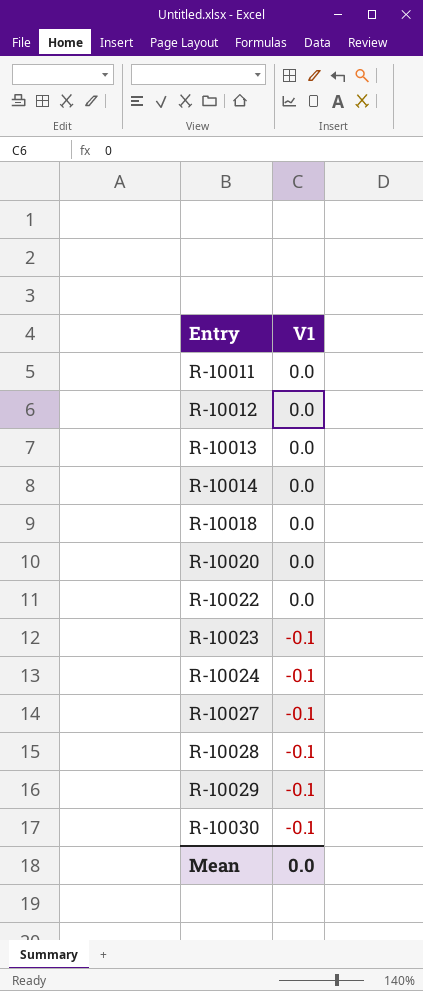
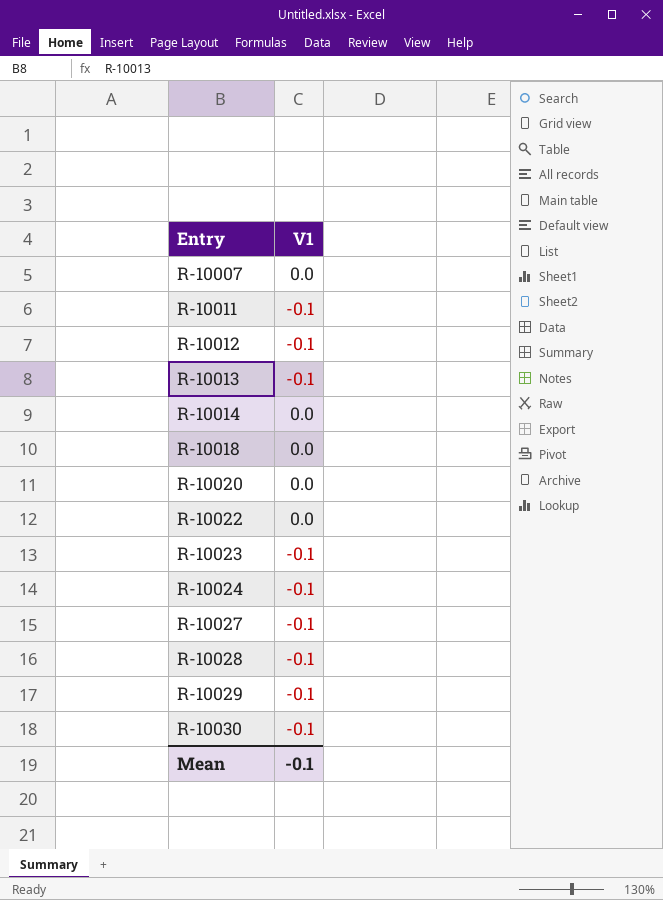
row R-10007: none -> 0.0
R-10011 | V1: 0.0 -> -0.1
R-10012 | V1: 0.0 -> -0.1
R-10013 | V1: 0.0 -> -0.1
Mean | V1: 0.0 -> -0.1

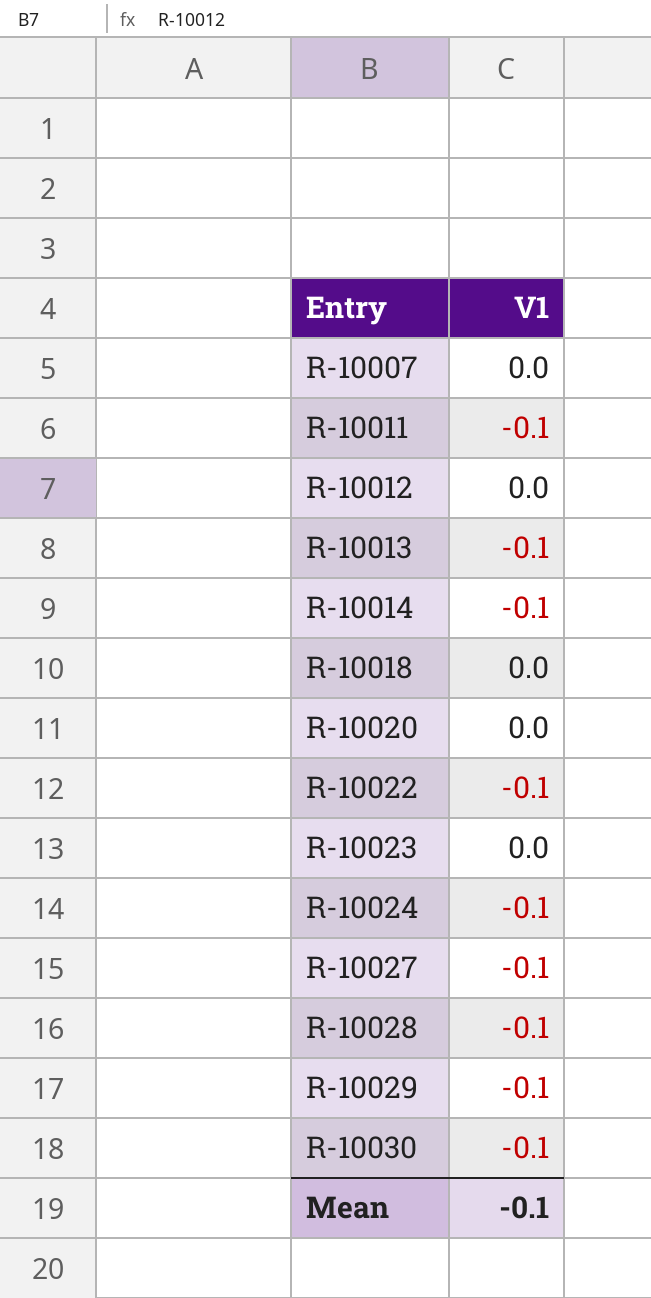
R-10012 | V1: -0.1 -> 0.0
R-10014 | V1: 0.0 -> -0.1
R-10022 | V1: 0.0 -> -0.1
R-10023 | V1: -0.1 -> 0.0

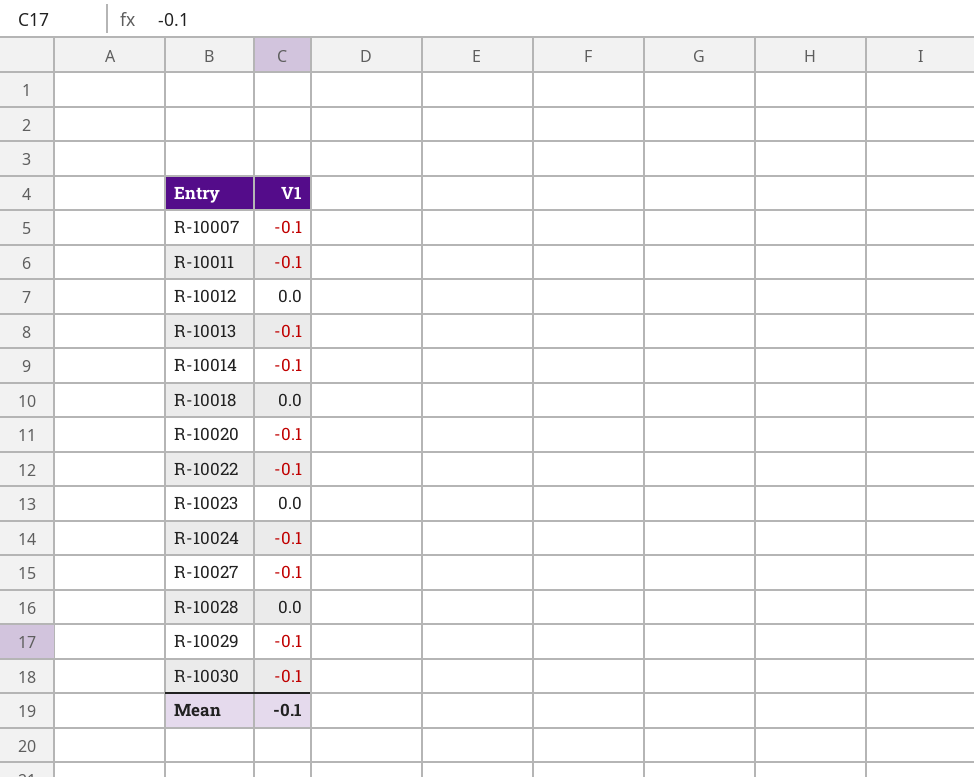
R-10007 | V1: 0.0 -> -0.1
R-10020 | V1: 0.0 -> -0.1
R-10028 | V1: -0.1 -> 0.0

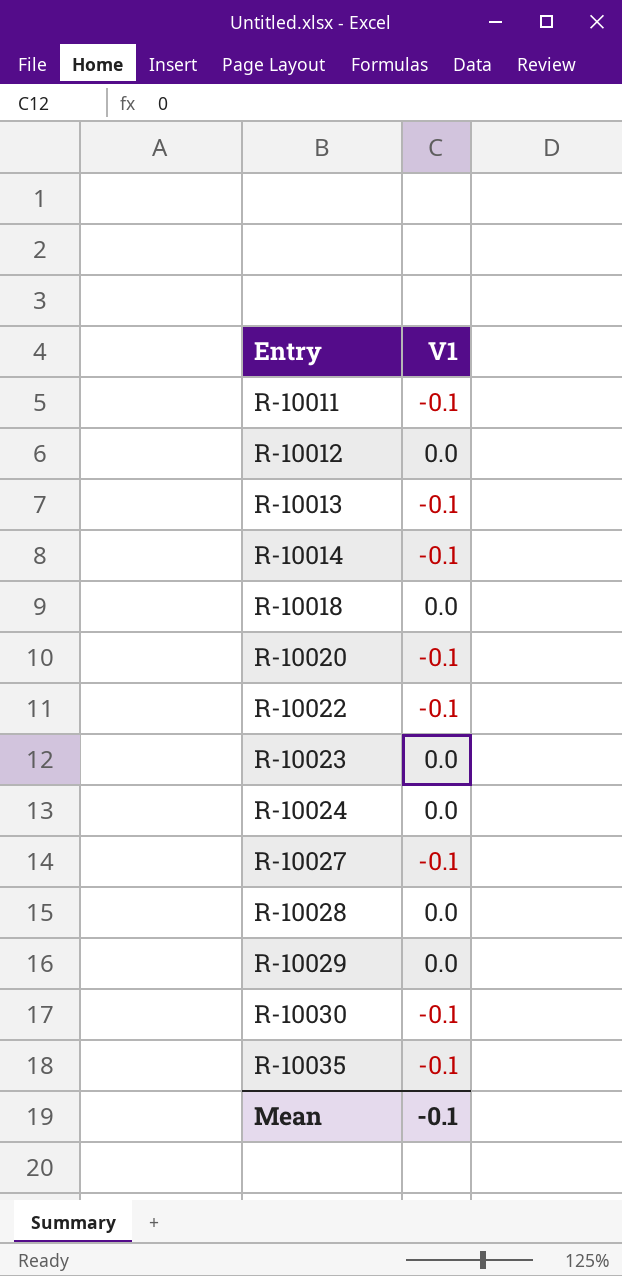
row R-10007: -0.1 -> none
R-10024 | V1: -0.1 -> 0.0
R-10029 | V1: -0.1 -> 0.0
row R-10035: none -> -0.1

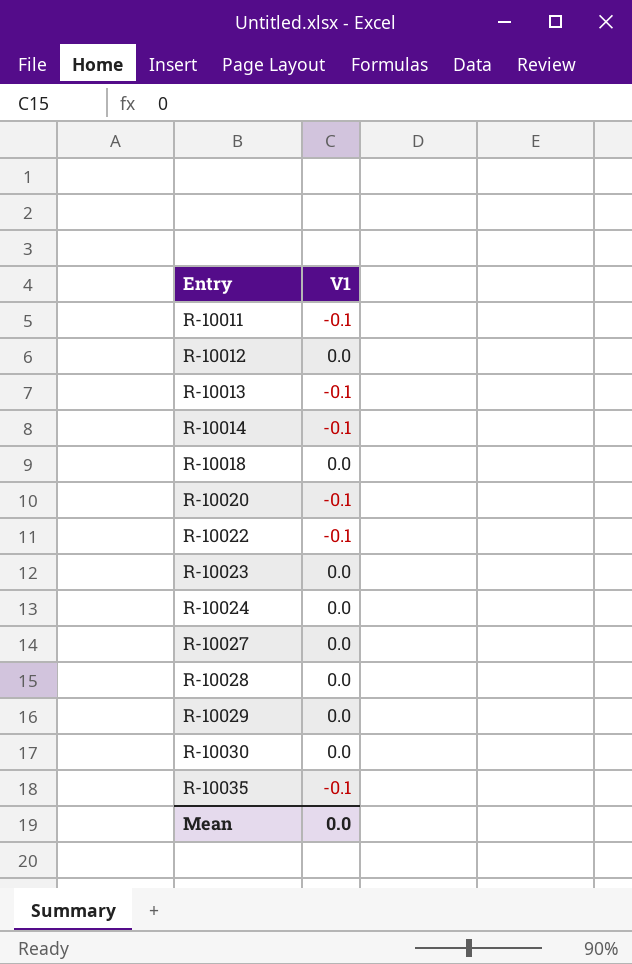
R-10027 | V1: -0.1 -> 0.0
R-10030 | V1: -0.1 -> 0.0
Mean | V1: -0.1 -> 0.0

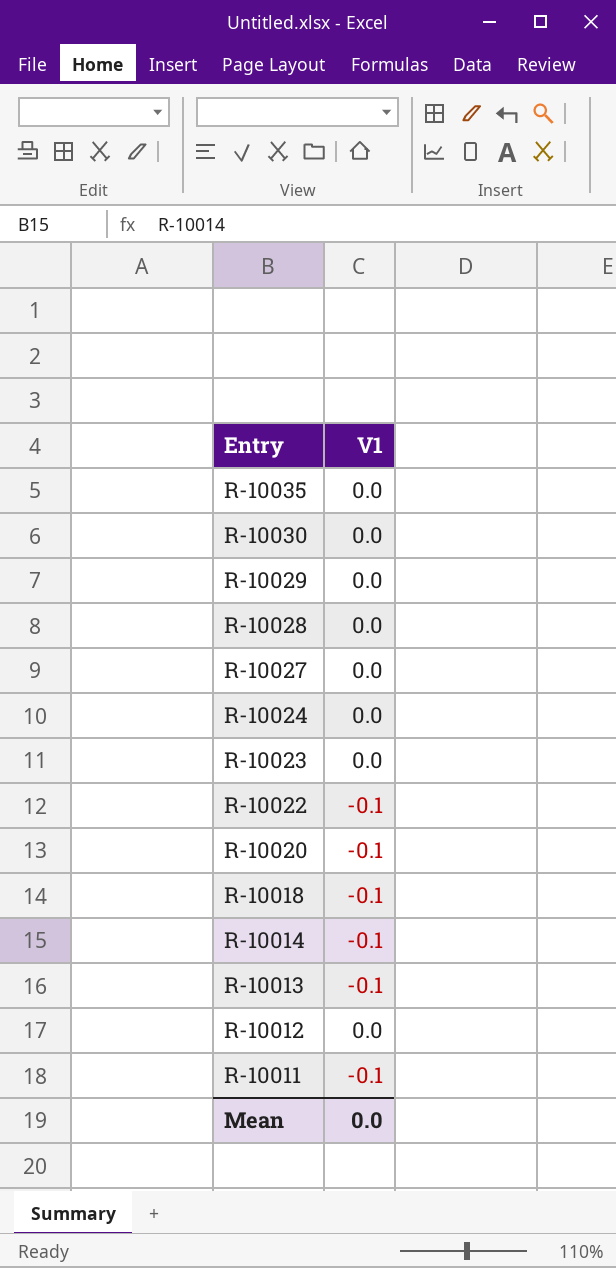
row order: Entry ascending -> Entry descending
R-10035 | V1: -0.1 -> 0.0
R-10018 | V1: 0.0 -> -0.1

